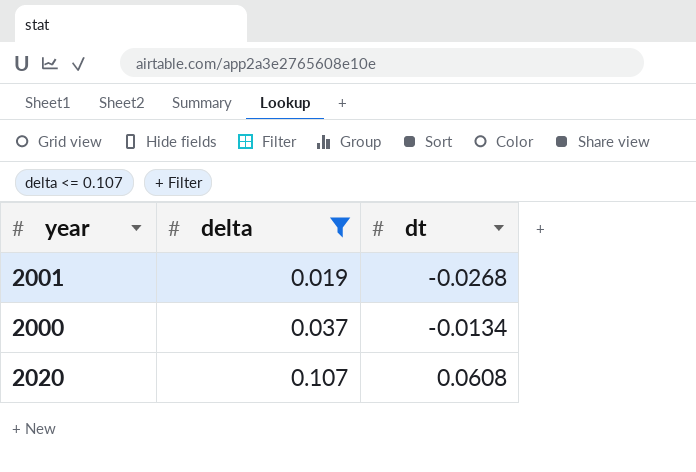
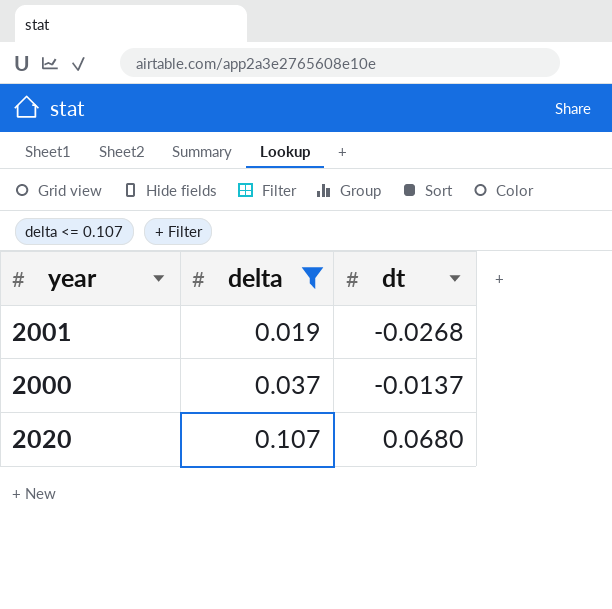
2000 | dt: -0.0134 -> -0.0137
2020 | dt: 0.0608 -> 0.0680

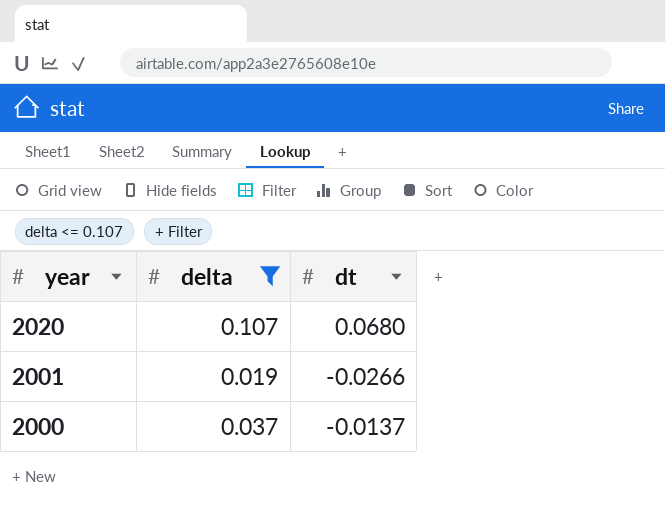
row order: delta ascending -> year descending
2001 | dt: -0.0268 -> -0.0266

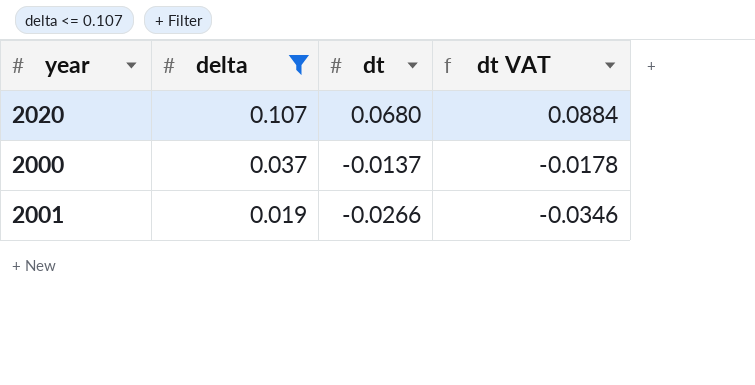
row order: year descending -> delta descending
column dt VAT | formula: none -> [dt] * 1.3

